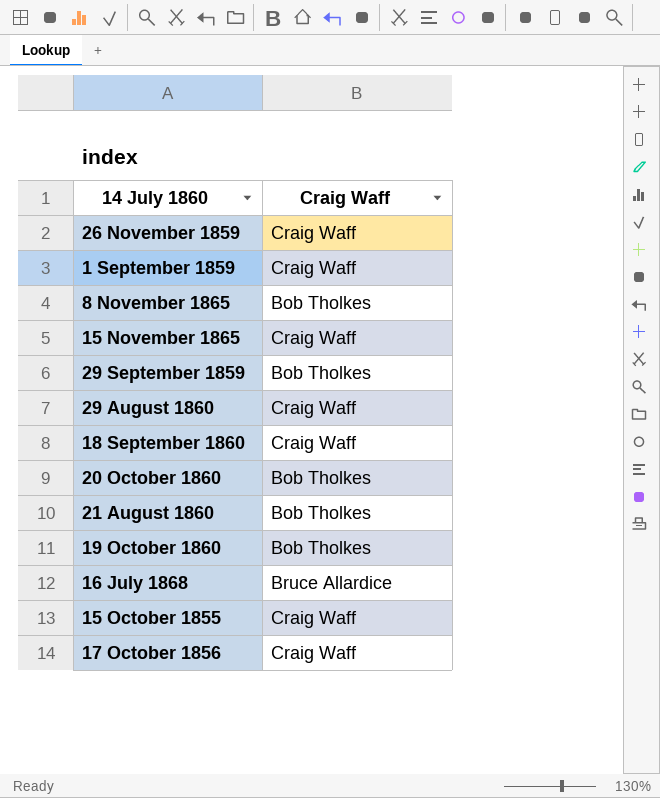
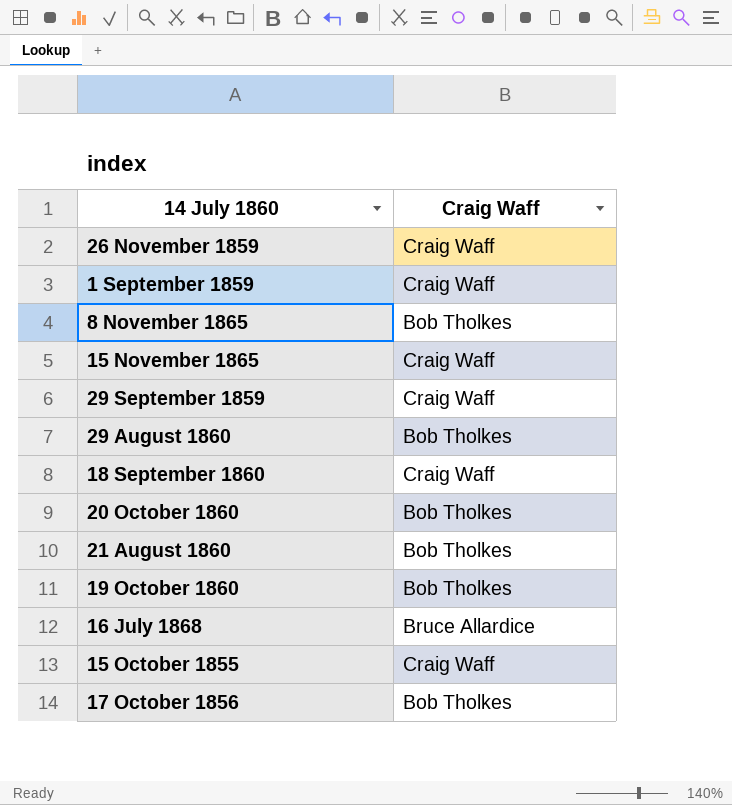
29 September 1859 | Craig Waff: Bob Tholkes -> Craig Waff
29 August 1860 | Craig Waff: Craig Waff -> Bob Tholkes
17 October 1856 | Craig Waff: Craig Waff -> Bob Tholkes

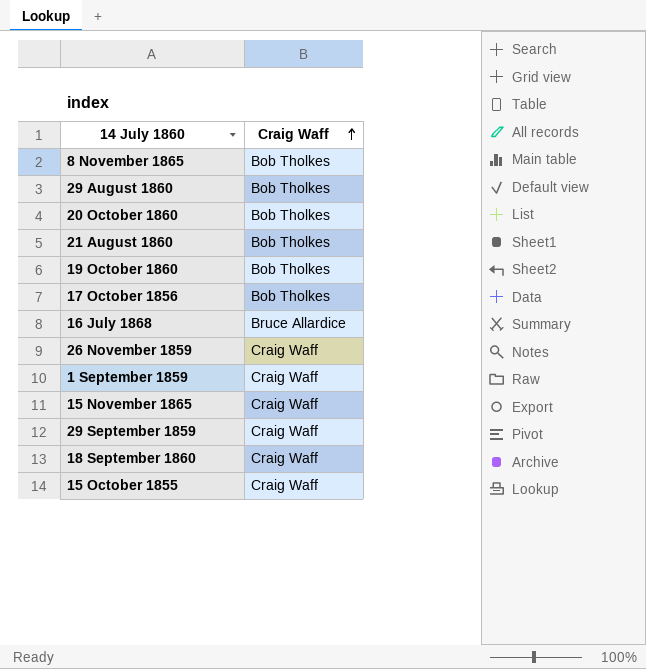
row order: none -> Craig Waff ascending

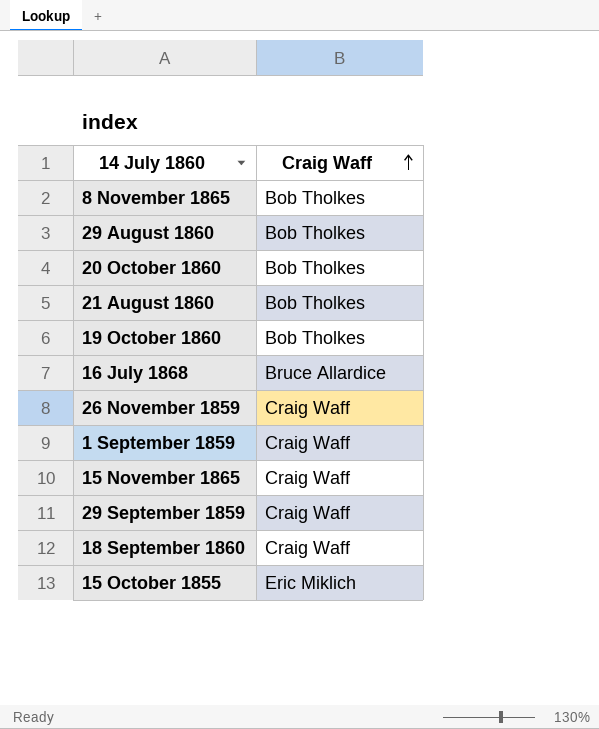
row 17 October 1856: Bob Tholkes -> none
15 October 1855 | Craig Waff: Craig Waff -> Eric Miklich

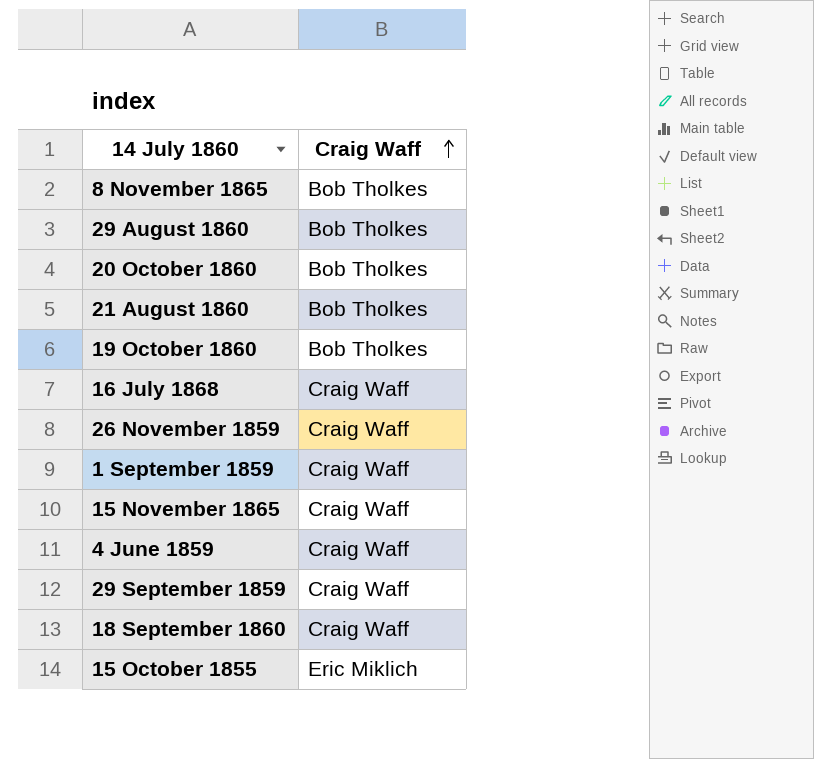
16 July 1868 | Craig Waff: Bruce Allardice -> Craig Waff
row 4 June 1859: none -> Craig Waff

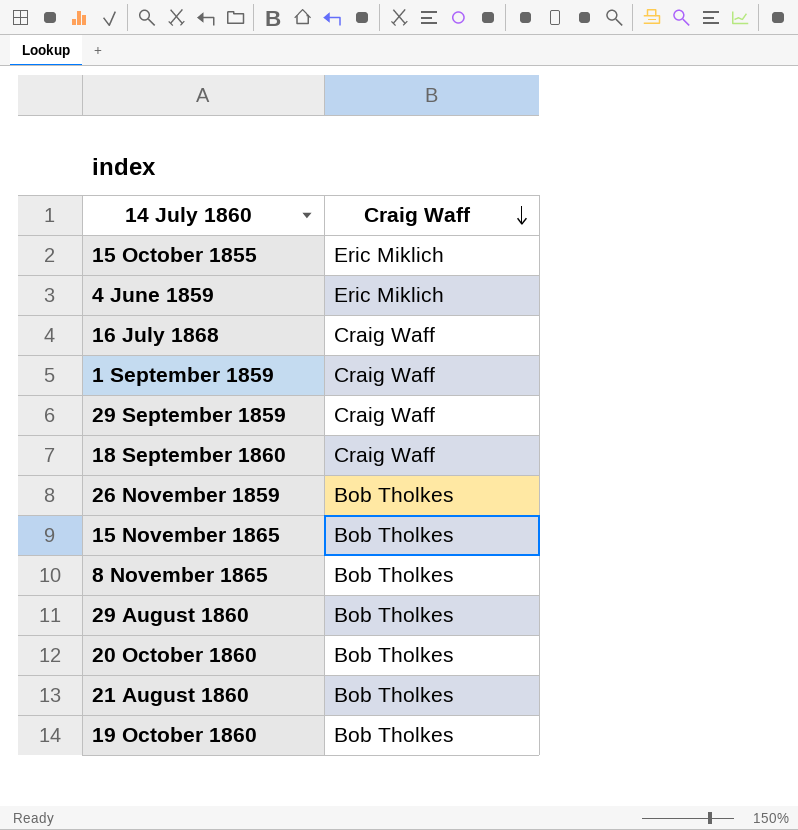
row order: Craig Waff ascending -> Craig Waff descending
4 June 1859 | Craig Waff: Craig Waff -> Eric Miklich
26 November 1859 | Craig Waff: Craig Waff -> Bob Tholkes
15 November 1865 | Craig Waff: Craig Waff -> Bob Tholkes

